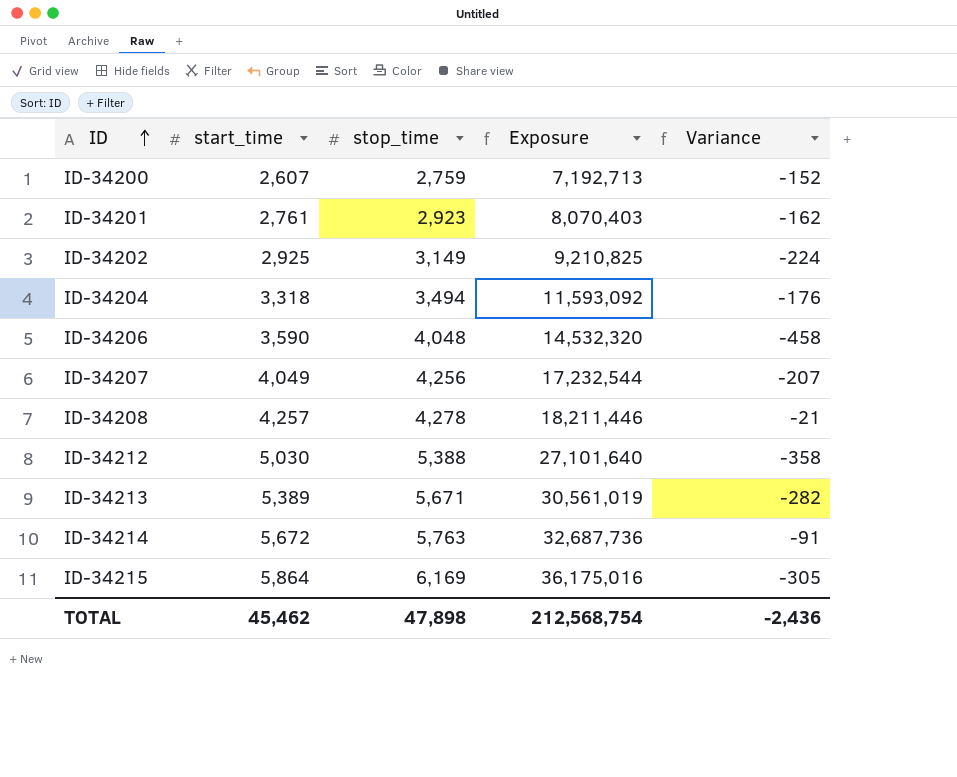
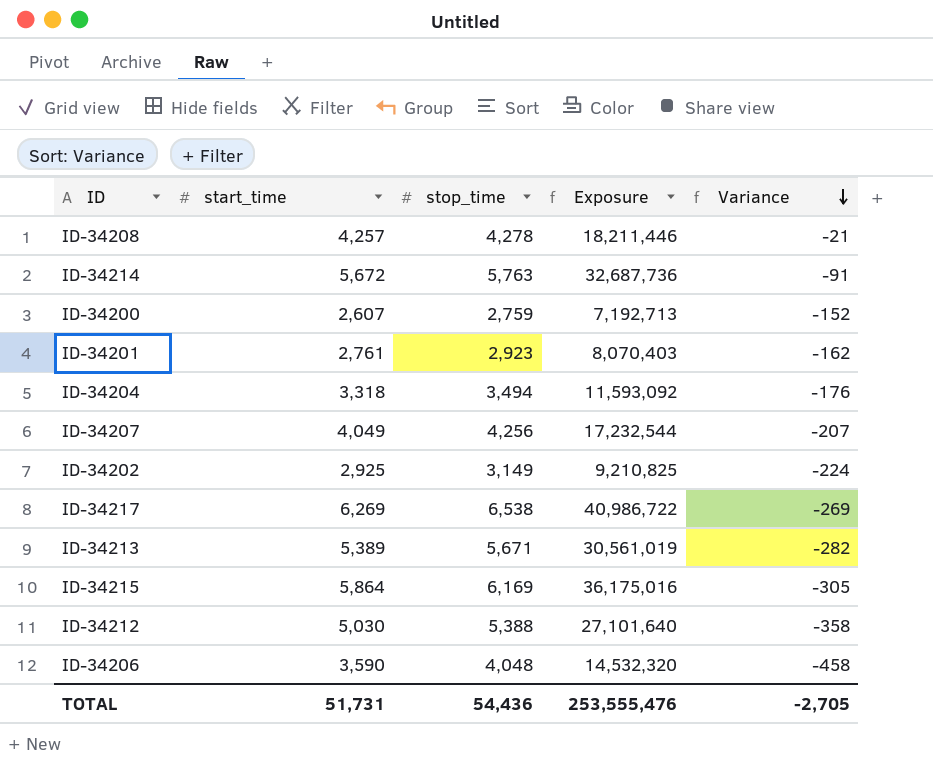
row order: ID ascending -> Variance descending
row ID-34217: none -> 6,269 | 6,538 | 40,986,722 | -269
TOTAL | start_time: 45,462 -> 51,731
TOTAL | stop_time: 47,898 -> 54,436
TOTAL | Exposure: 212,568,754 -> 253,555,476
TOTAL | Variance: -2,436 -> -2,705

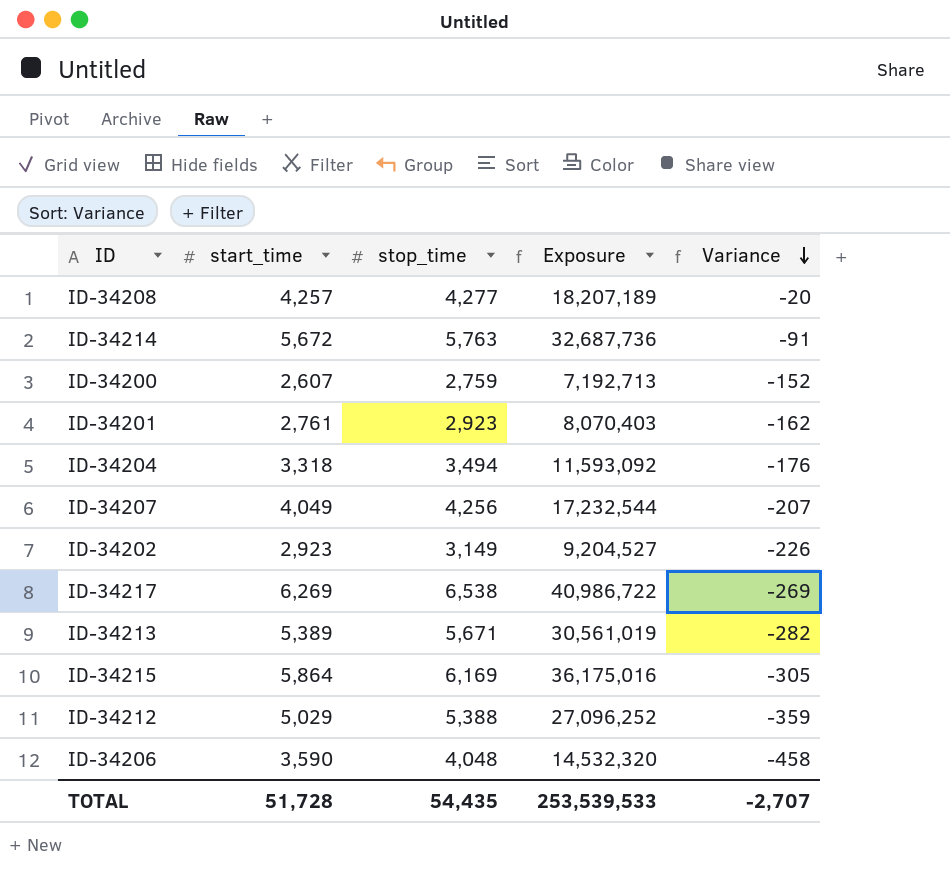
ID-34208 | stop_time: 4,278 -> 4,277
ID-34208 | Exposure: 18,211,446 -> 18,207,189
ID-34208 | Variance: -21 -> -20
ID-34202 | start_time: 2,925 -> 2,923
ID-34202 | Exposure: 9,210,825 -> 9,204,527
ID-34202 | Variance: -224 -> -226
ID-34212 | start_time: 5,030 -> 5,029
ID-34212 | Exposure: 27,101,640 -> 27,096,252
ID-34212 | Variance: -358 -> -359
TOTAL | start_time: 51,731 -> 51,728
TOTAL | stop_time: 54,436 -> 54,435
TOTAL | Exposure: 253,555,476 -> 253,539,533
TOTAL | Variance: -2,705 -> -2,707

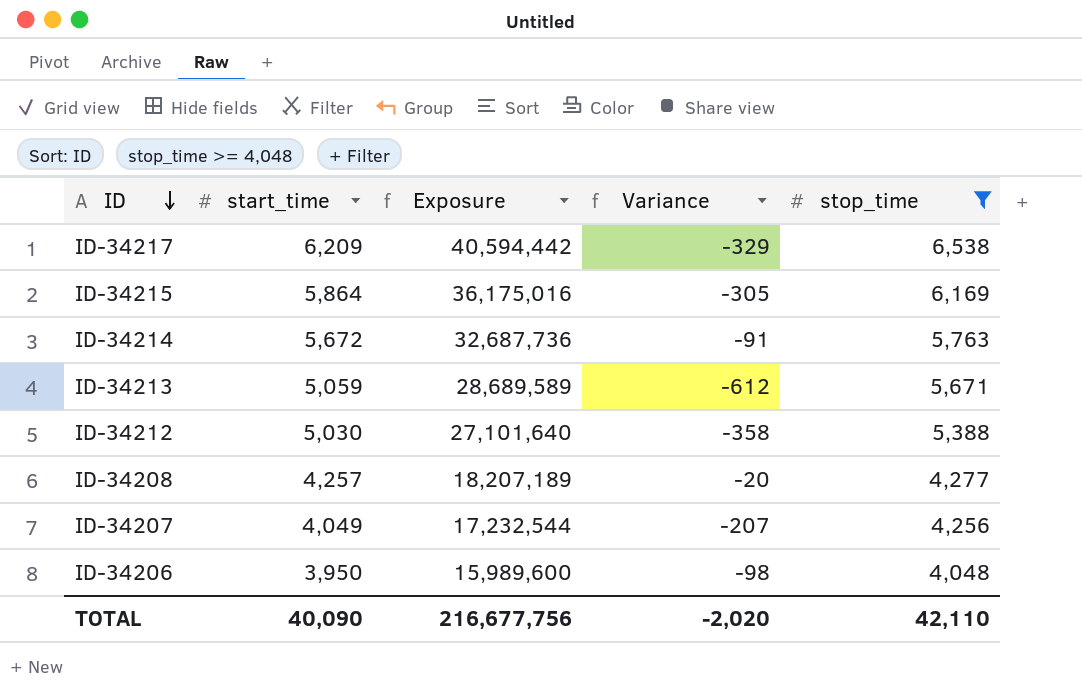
filter: none -> stop_time >= 4,048
row order: Variance descending -> ID descending
column stop_time | position: 3 -> 5
ID-34217 | start_time: 6,269 -> 6,209
ID-34217 | Exposure: 40,986,722 -> 40,594,442
ID-34217 | Variance: -269 -> -329
ID-34213 | start_time: 5,389 -> 5,059
ID-34213 | Exposure: 30,561,019 -> 28,689,589
ID-34213 | Variance: -282 -> -612
ID-34212 | start_time: 5,029 -> 5,030
ID-34212 | Exposure: 27,096,252 -> 27,101,640
ID-34212 | Variance: -359 -> -358
ID-34206 | start_time: 3,590 -> 3,950
ID-34206 | Exposure: 14,532,320 -> 15,989,600
ID-34206 | Variance: -458 -> -98
TOTAL | start_time: 51,728 -> 40,090
TOTAL | Exposure: 253,539,533 -> 216,677,756
TOTAL | Variance: -2,707 -> -2,020
TOTAL | stop_time: 54,435 -> 42,110

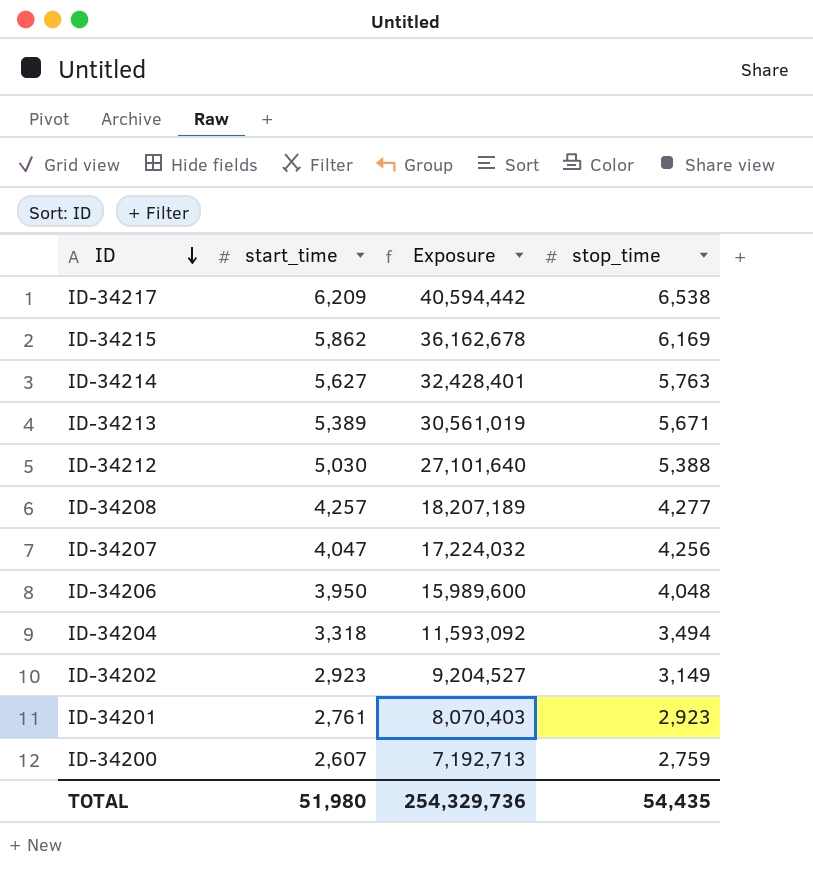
filter: stop_time >= 4,048 -> none
column Variance | formula: [start_time] - [stop_time] -> none
ID-34215 | start_time: 5,864 -> 5,862
ID-34215 | Exposure: 36,175,016 -> 36,162,678
ID-34214 | start_time: 5,672 -> 5,627
ID-34214 | Exposure: 32,687,736 -> 32,428,401
ID-34213 | start_time: 5,059 -> 5,389
ID-34213 | Exposure: 28,689,589 -> 30,561,019
ID-34207 | start_time: 4,049 -> 4,047
ID-34207 | Exposure: 17,232,544 -> 17,224,032
TOTAL | start_time: 40,090 -> 51,980
TOTAL | Exposure: 216,677,756 -> 254,329,736
TOTAL | stop_time: 42,110 -> 54,435

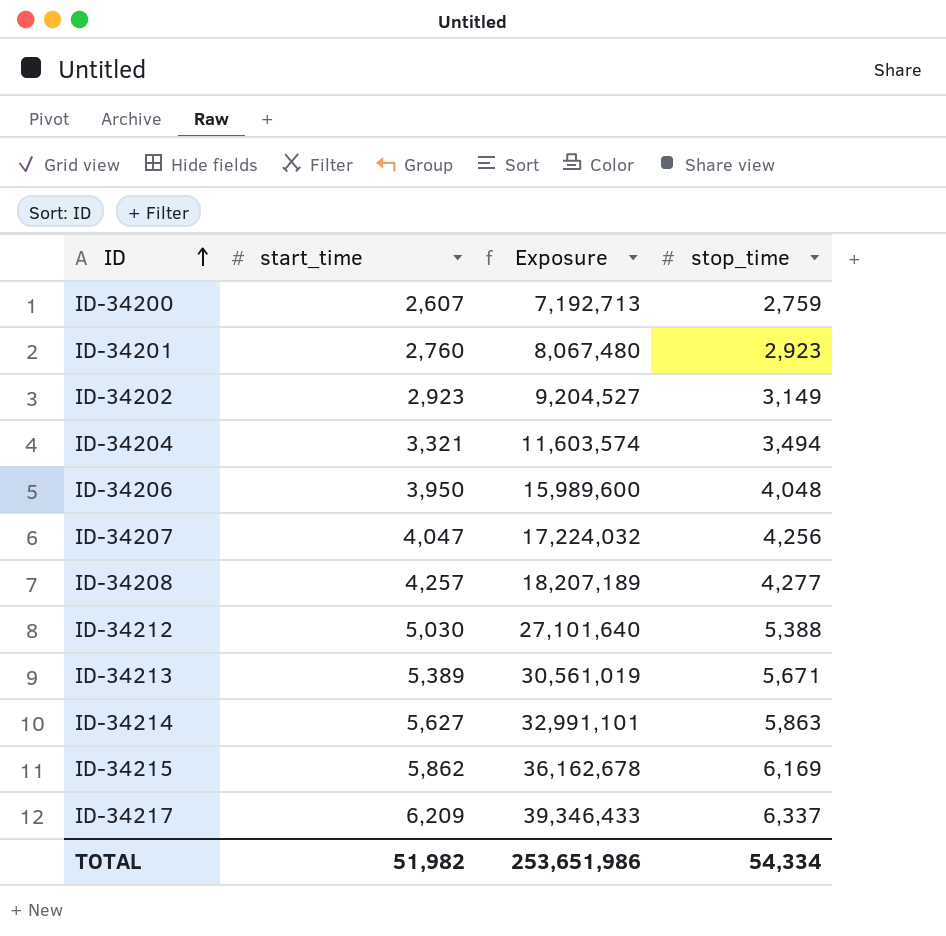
row order: ID descending -> ID ascending
ID-34201 | start_time: 2,761 -> 2,760
ID-34201 | Exposure: 8,070,403 -> 8,067,480
ID-34204 | start_time: 3,318 -> 3,321
ID-34204 | Exposure: 11,593,092 -> 11,603,574
ID-34214 | Exposure: 32,428,401 -> 32,991,101
ID-34214 | stop_time: 5,763 -> 5,863
ID-34217 | Exposure: 40,594,442 -> 39,346,433
ID-34217 | stop_time: 6,538 -> 6,337
TOTAL | start_time: 51,980 -> 51,982
TOTAL | Exposure: 254,329,736 -> 253,651,986
TOTAL | stop_time: 54,435 -> 54,334

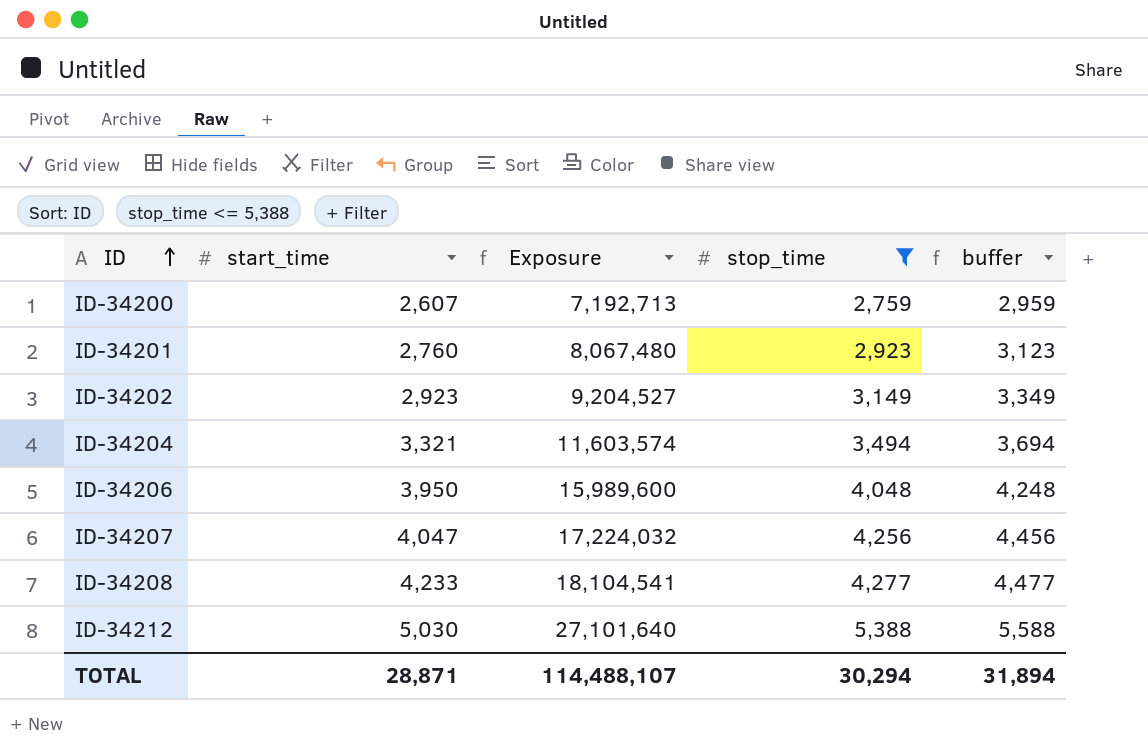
filter: none -> stop_time <= 5,388
column buffer | formula: none -> [stop_time] + 200
ID-34208 | start_time: 4,257 -> 4,233
ID-34208 | Exposure: 18,207,189 -> 18,104,541
TOTAL | start_time: 51,982 -> 28,871
TOTAL | Exposure: 253,651,986 -> 114,488,107
TOTAL | stop_time: 54,334 -> 30,294

